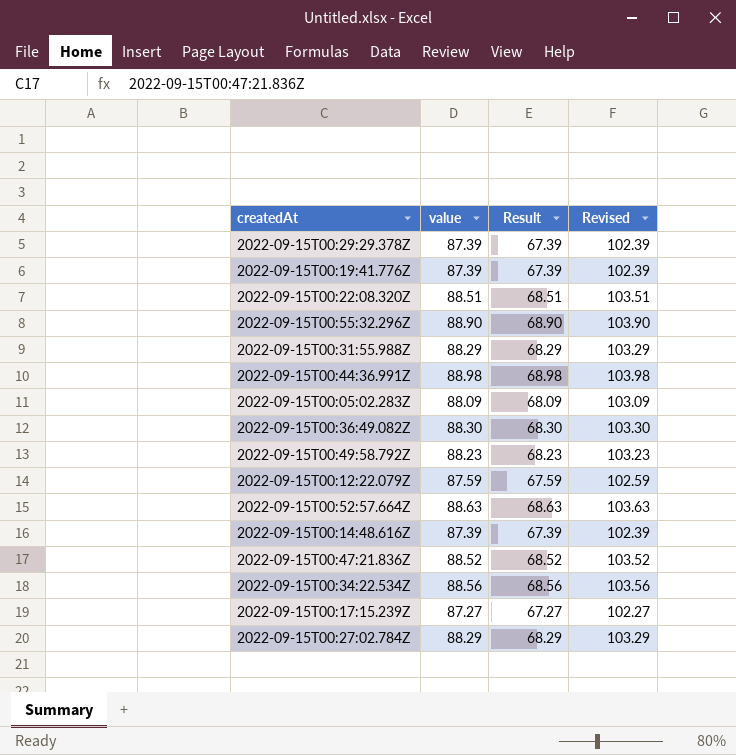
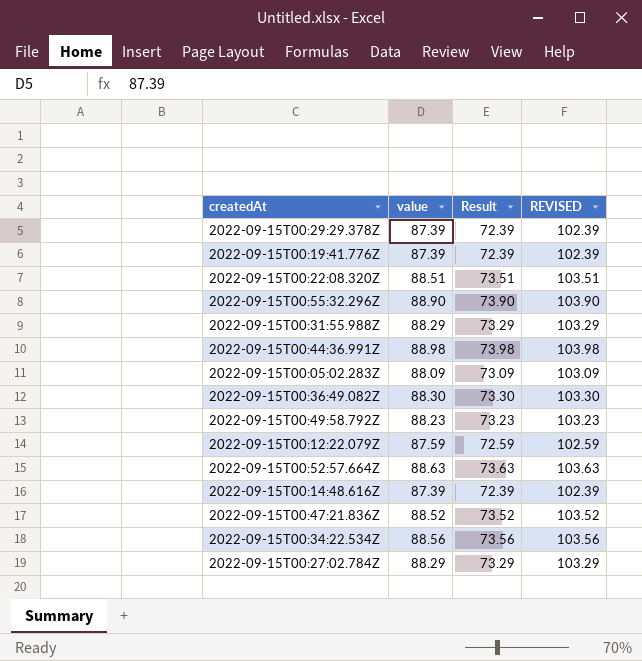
column Result | formula: [value] - 20 -> [value] - 15
column name: Revised -> REVISED
row 2022-09-15T00:17:15.239Z: 87.27 | 67.27 | 102.27 -> none

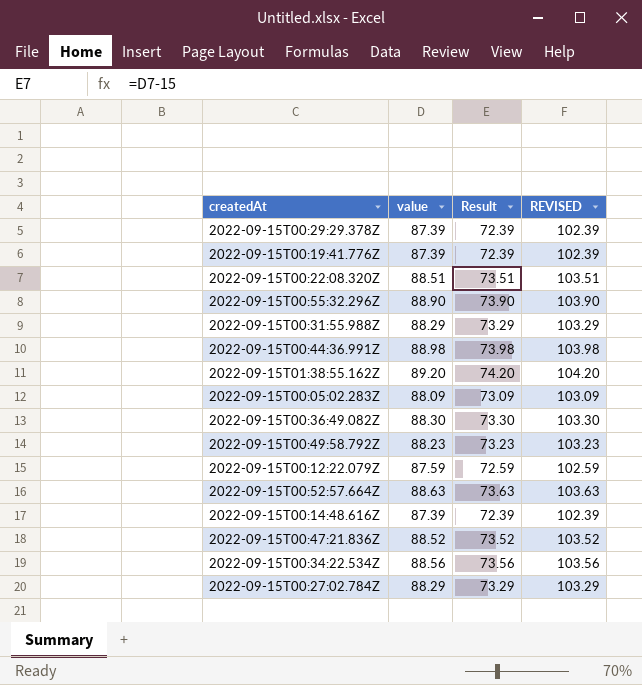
row 2022-09-15T01:38:55.162Z: none -> 89.20 | 74.20 | 104.20

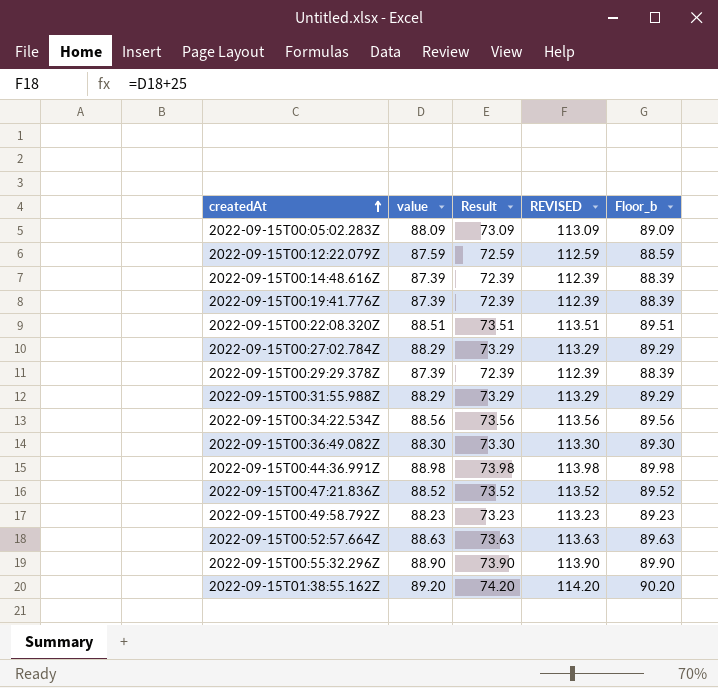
row order: none -> createdAt ascending
column REVISED | formula: [value] + 15 -> [value] + 25
column Floor_b | formula: none -> [value] + 1

